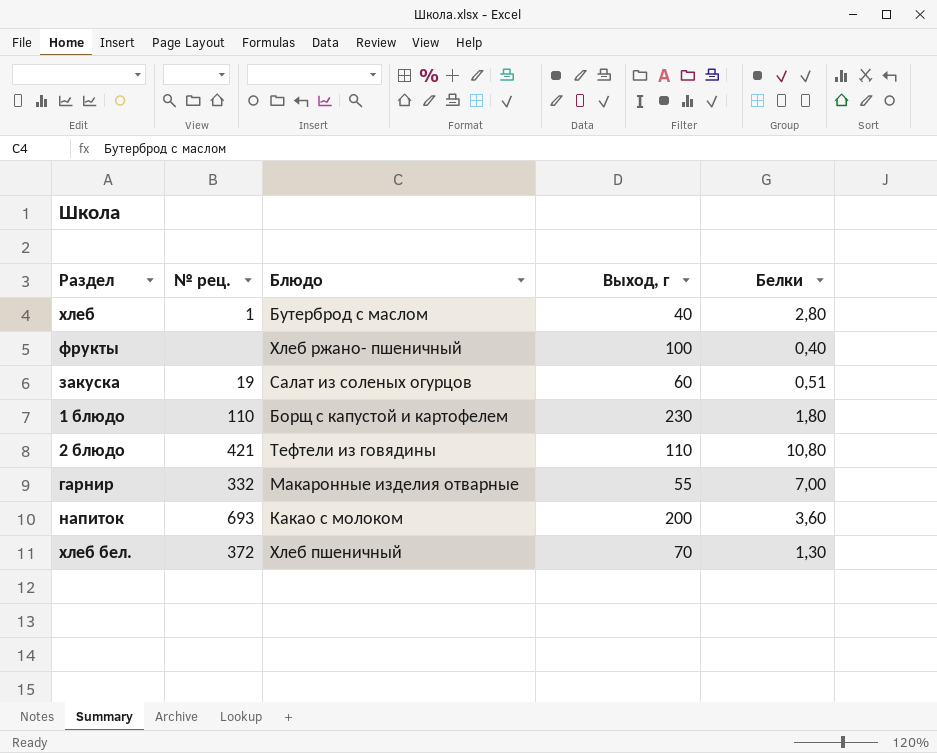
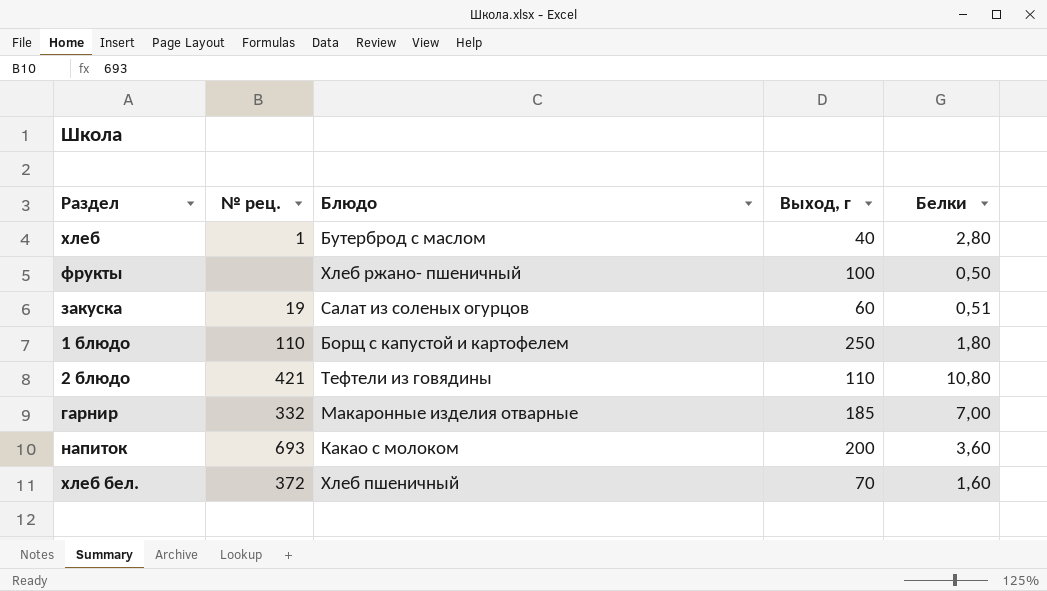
фрукты | Белки: 0,40 -> 0,50
1 блюдо | Выход, г: 230 -> 250
гарнир | Выход, г: 55 -> 185
хлеб бел. | Белки: 1,30 -> 1,60

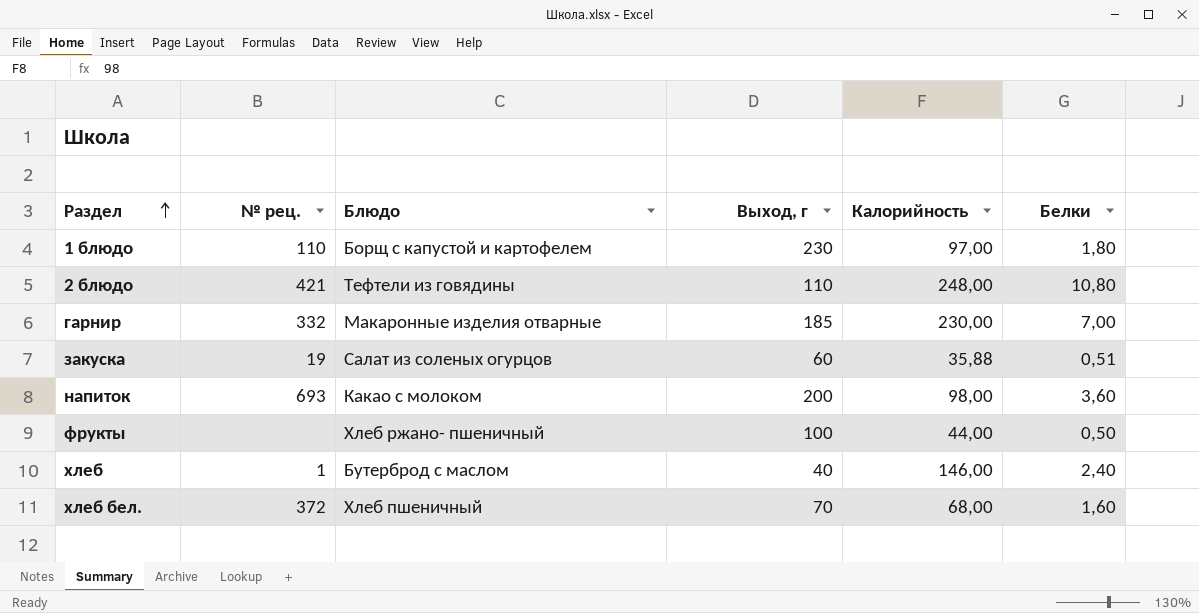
row order: none -> Раздел ascending
column Калорийность | position: none -> 5
1 блюдо | Выход, г: 250 -> 230
хлеб | Белки: 2,80 -> 2,40

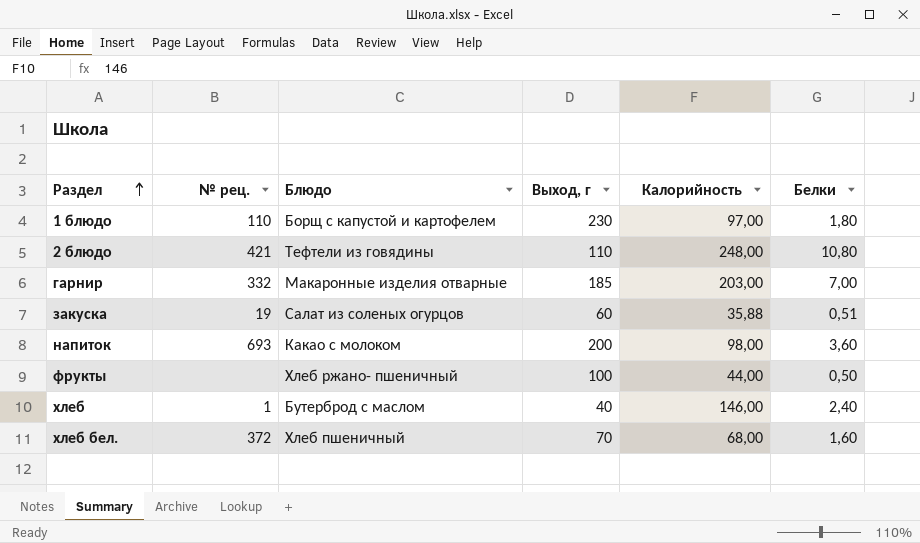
гарнир | Калорийность: 230,00 -> 203,00

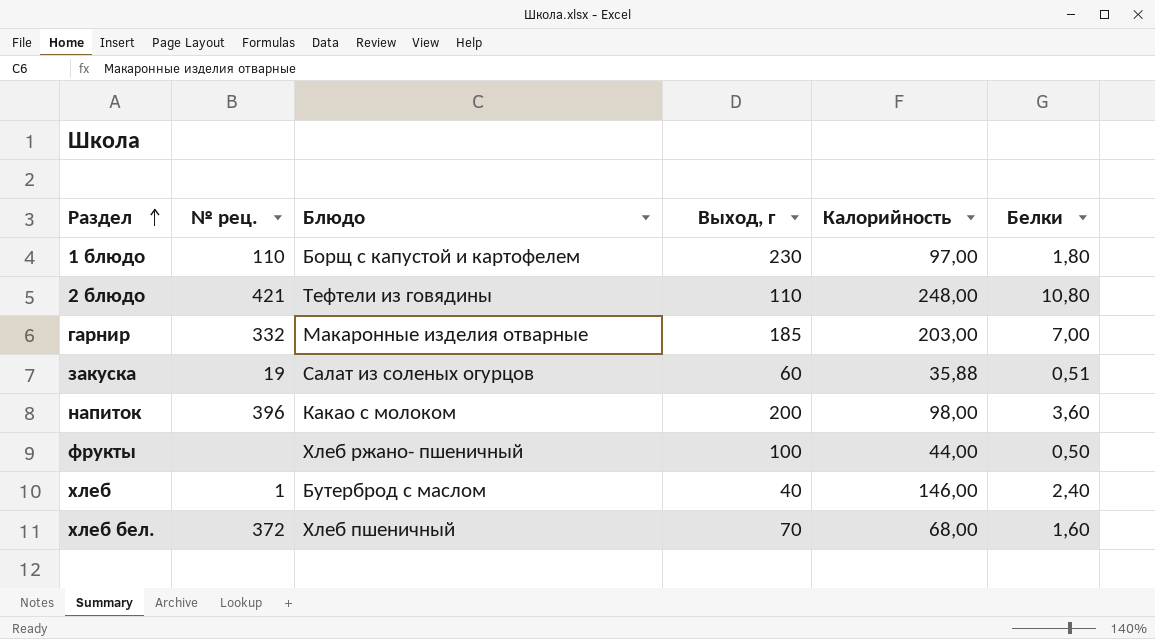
напиток | № рец.: 693 -> 396

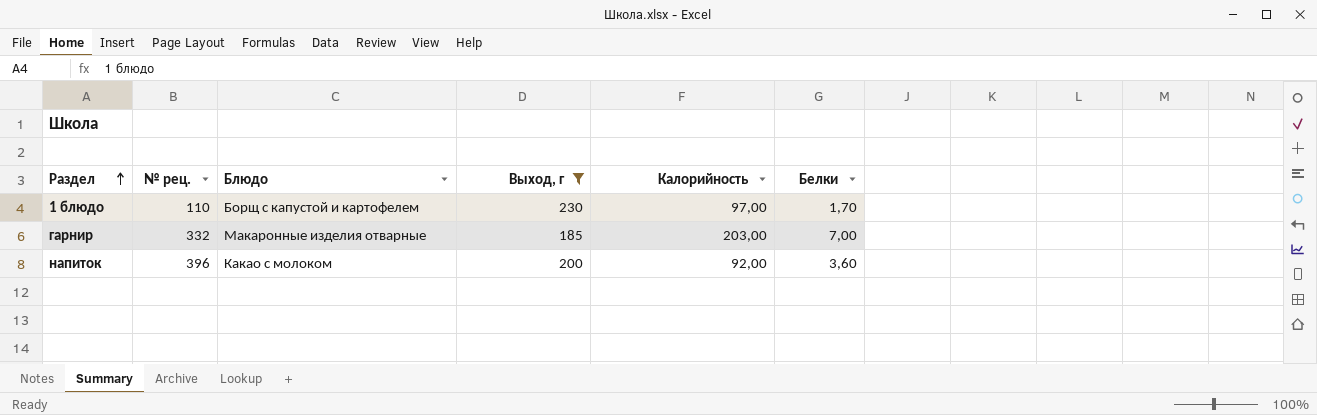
filter: none -> Выход, г >= 185
1 блюдо | Белки: 1,80 -> 1,70
напиток | Калорийность: 98,00 -> 92,00

